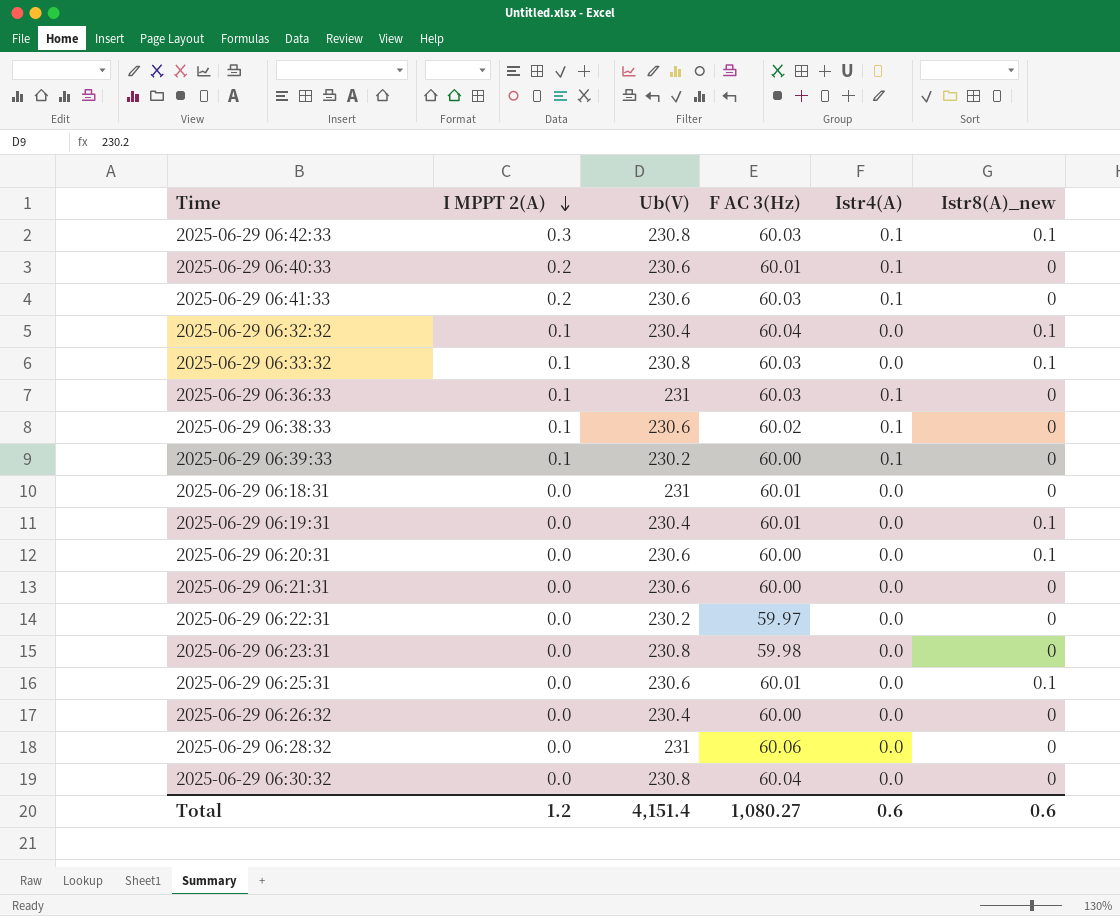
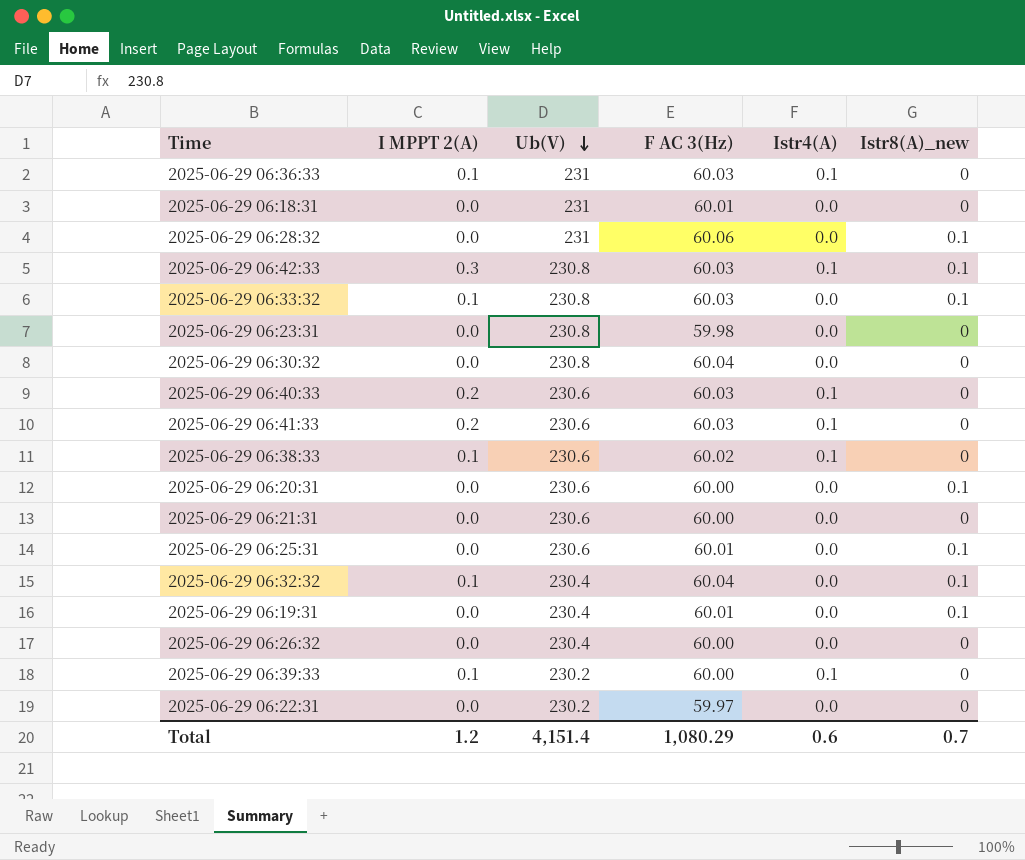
row order: I MPPT 2(A) descending -> Ub(V) descending
2025-06-29 06:28:32 | Istr8(A)_new: 0 -> 0.1
2025-06-29 06:40:33 | F AC 3(Hz): 60.01 -> 60.03
Total | F AC 3(Hz): 1,080.27 -> 1,080.29
Total | Istr8(A)_new: 0.6 -> 0.7

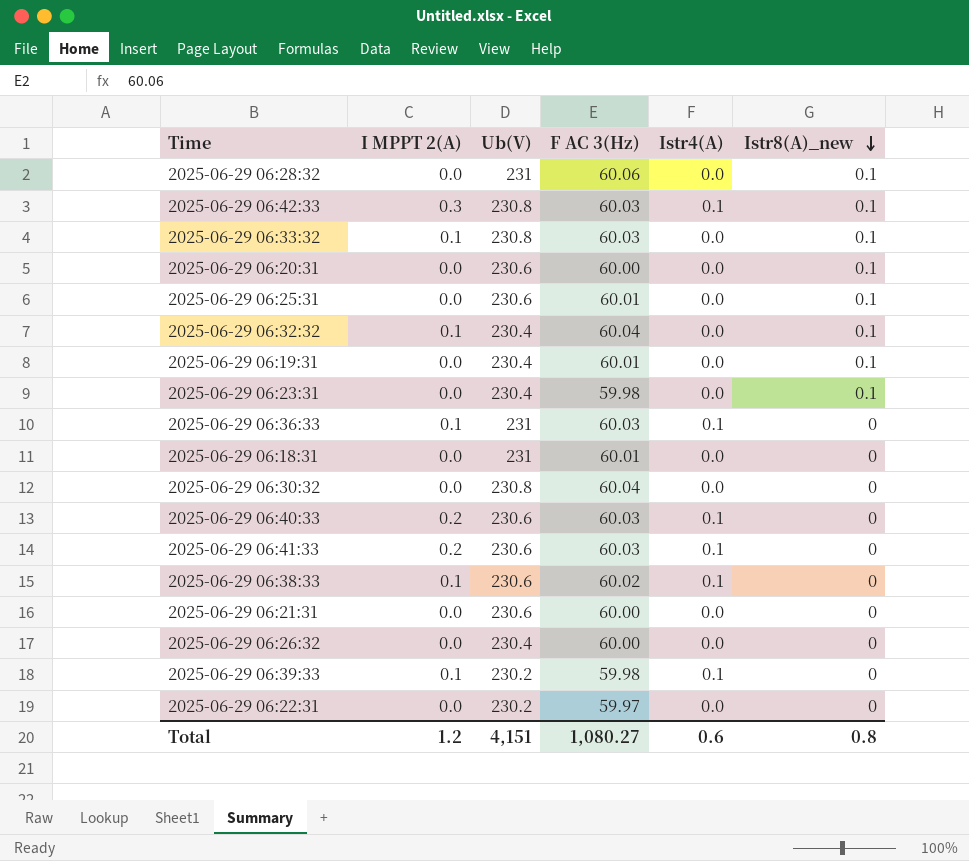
row order: Ub(V) descending -> Istr8(A)_new descending
2025-06-29 06:23:31 | Ub(V): 230.8 -> 230.4
2025-06-29 06:23:31 | Istr8(A)_new: 0 -> 0.1
2025-06-29 06:39:33 | F AC 3(Hz): 60.00 -> 59.98
Total | Ub(V): 4,151.4 -> 4,151
Total | F AC 3(Hz): 1,080.29 -> 1,080.27
Total | Istr8(A)_new: 0.7 -> 0.8

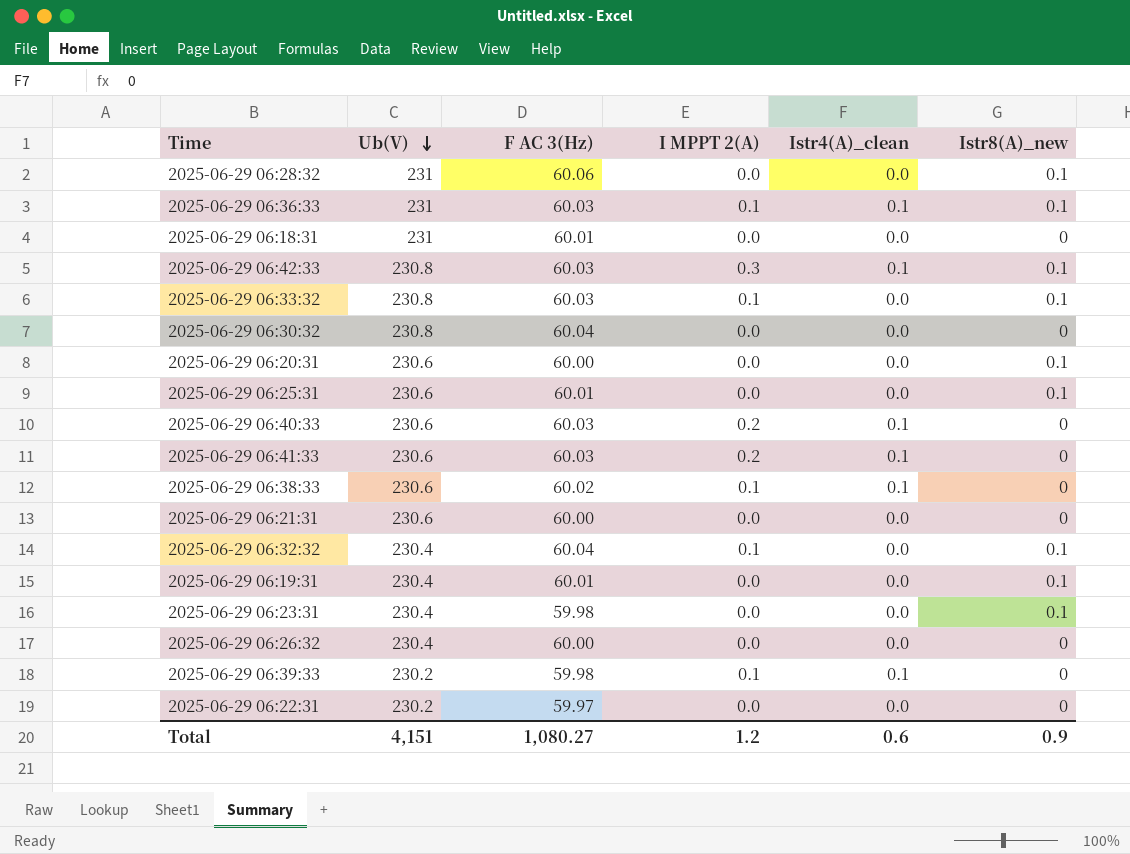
row order: Istr8(A)_new descending -> Ub(V) descending
column I MPPT 2(A) | position: 2 -> 4
column name: Istr4(A) -> Istr4(A)_clean
2025-06-29 06:36:33 | Istr8(A)_new: 0 -> 0.1
Total | Istr8(A)_new: 0.8 -> 0.9

